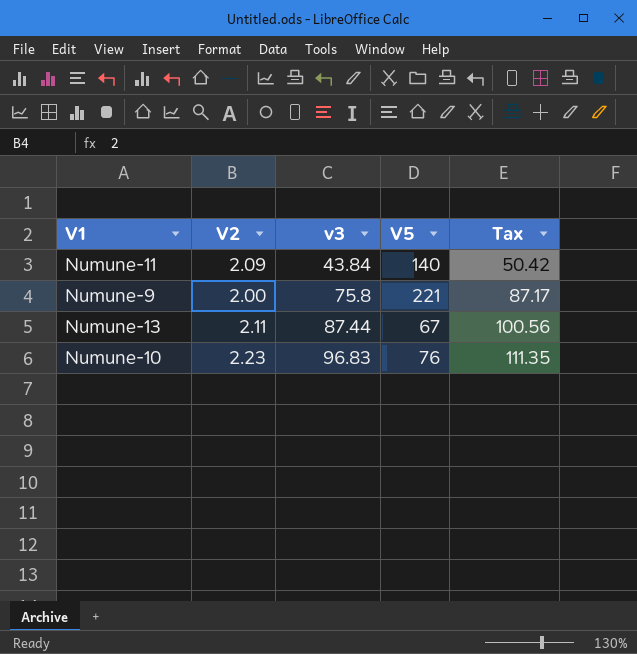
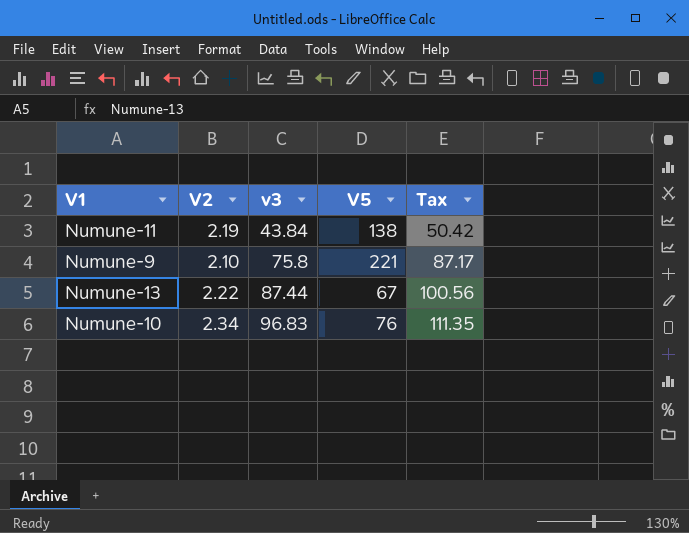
Numune-11 | V2: 2.09 -> 2.19
Numune-11 | V5: 140 -> 138
Numune-9 | V2: 2.00 -> 2.10
Numune-13 | V2: 2.11 -> 2.22
Numune-10 | V2: 2.23 -> 2.34

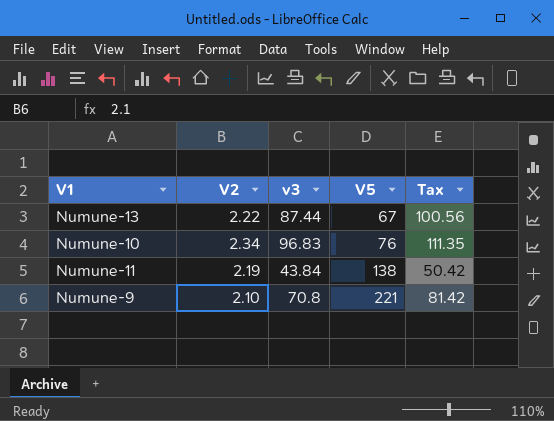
row order: v3 ascending -> V5 ascending
Numune-9 | v3: 75.8 -> 70.8
Numune-9 | Tax: 87.17 -> 81.42

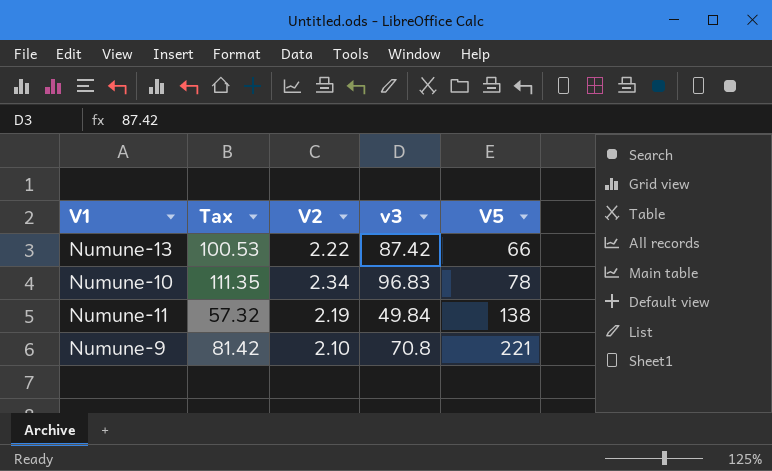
column Tax | position: 5 -> 2
Numune-13 | Tax: 100.56 -> 100.53
Numune-13 | v3: 87.44 -> 87.42
Numune-13 | V5: 67 -> 66
Numune-10 | V5: 76 -> 78
Numune-11 | Tax: 50.42 -> 57.32
Numune-11 | v3: 43.84 -> 49.84

